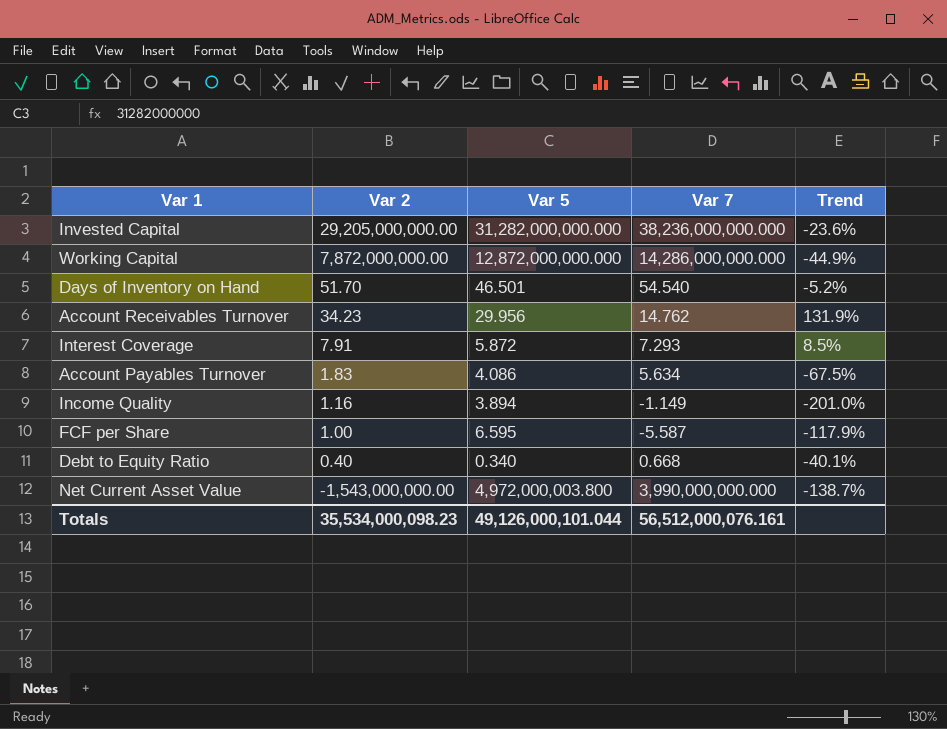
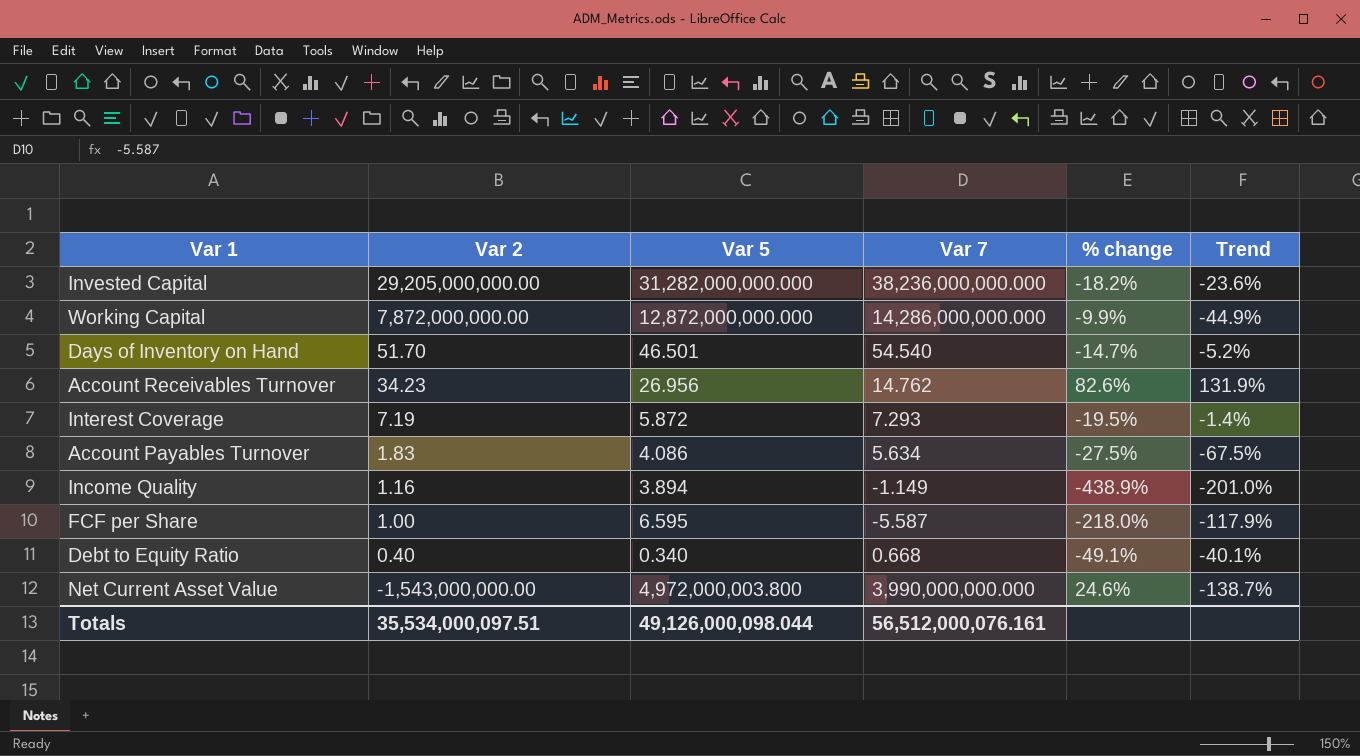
column % change | formula: none -> ([Var 5] - [Var 7]) / [Var 7]
Account Receivables Turnover | Var 5: 29.956 -> 26.956
Interest Coverage | Var 2: 7.91 -> 7.19
Interest Coverage | Trend: 8.5% -> -1.4%
Totals | Var 2: 35,534,000,098.23 -> 35,534,000,097.51
Totals | Var 5: 49,126,000,101.044 -> 49,126,000,098.044

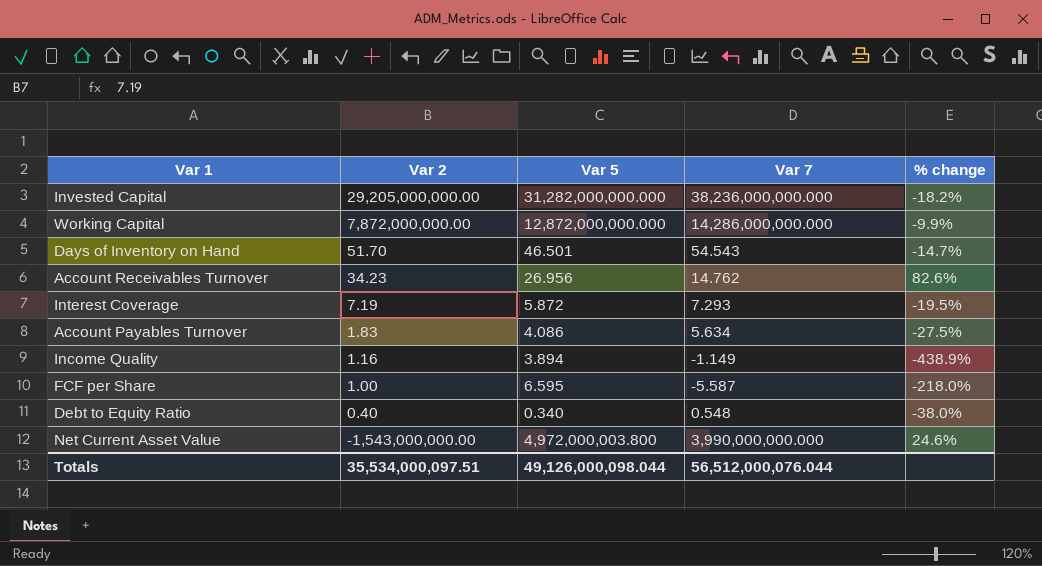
column Trend | formula: ([Var 2] - [Var 7]) / [Var 7] -> none
Days of Inventory on Hand | Var 7: 54.540 -> 54.543
Debt to Equity Ratio | Var 7: 0.668 -> 0.548
Debt to Equity Ratio | % change: -49.1% -> -38.0%
Totals | Var 7: 56,512,000,076.161 -> 56,512,000,076.044

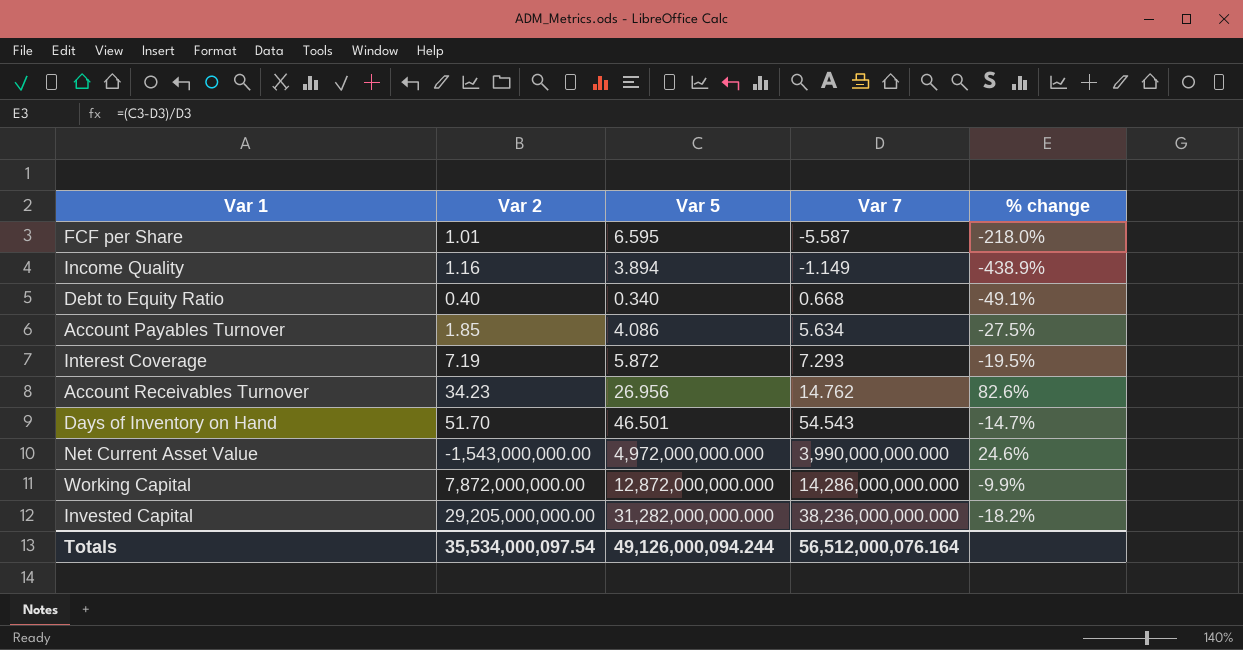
row order: Var 2 descending -> Var 7 ascending
FCF per Share | Var 2: 1.00 -> 1.01
Debt to Equity Ratio | Var 7: 0.548 -> 0.668
Debt to Equity Ratio | % change: -38.0% -> -49.1%
Account Payables Turnover | Var 2: 1.83 -> 1.85
Net Current Asset Value | Var 5: 4,972,000,003.800 -> 4,972,000,000.000
Totals | Var 2: 35,534,000,097.51 -> 35,534,000,097.54
Totals | Var 5: 49,126,000,098.044 -> 49,126,000,094.244
Totals | Var 7: 56,512,000,076.044 -> 56,512,000,076.164

